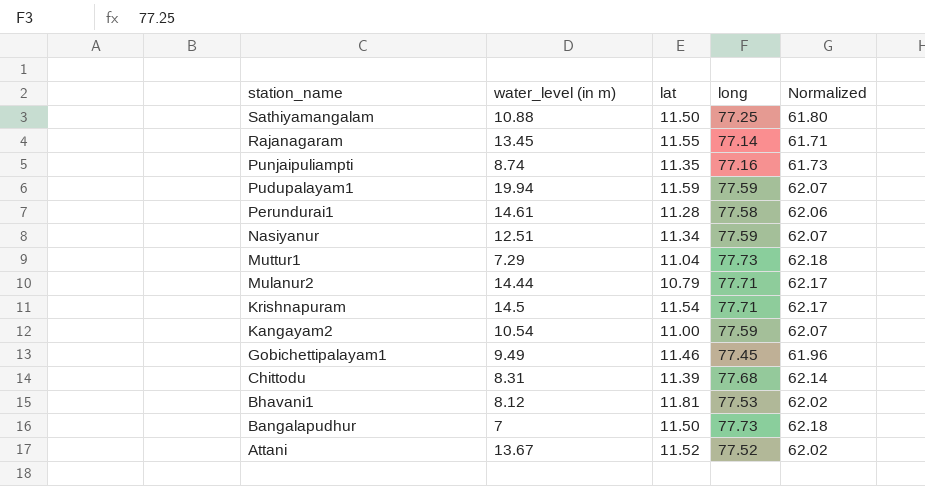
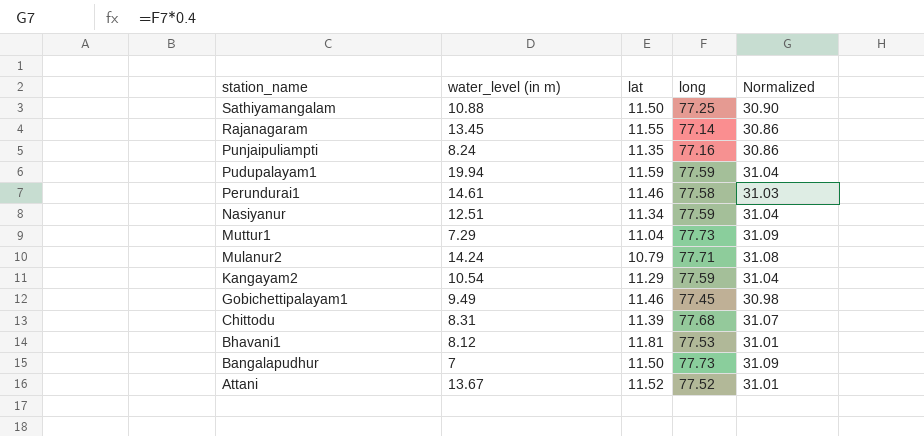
column Normalized | formula: [long] * 0.8 -> [long] * 0.4
row Krishnapuram: 14.5 | 11.54 | 77.71 | 62.17 -> none
Punjaipuliampti | water_level (in m): 8.74 -> 8.24
Perundurai1 | lat: 11.28 -> 11.46
Mulanur2 | water_level (in m): 14.44 -> 14.24
Kangayam2 | lat: 11.00 -> 11.29

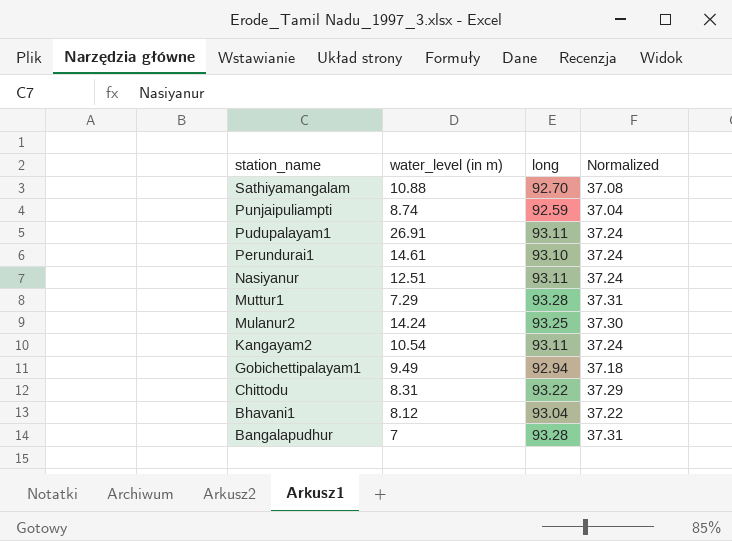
column lat | position: 3 -> none
row Rajanagaram: 13.45 | 11.55 | 77.14 | 30.86 -> none
row Attani: 13.67 | 11.52 | 77.52 | 31.01 -> none
Sathiyamangalam | long: 77.25 -> 92.70
Sathiyamangalam | Normalized: 30.90 -> 37.08
Punjaipuliampti | water_level (in m): 8.24 -> 8.74
Punjaipuliampti | long: 77.16 -> 92.59
Punjaipuliampti | Normalized: 30.86 -> 37.04
Pudupalayam1 | water_level (in m): 19.94 -> 26.91
Pudupalayam1 | long: 77.59 -> 93.11
Pudupalayam1 | Normalized: 31.04 -> 37.24
Perundurai1 | long: 77.58 -> 93.10
Perundurai1 | Normalized: 31.03 -> 37.24
Nasiyanur | long: 77.59 -> 93.11
Nasiyanur | Normalized: 31.04 -> 37.24
Muttur1 | long: 77.73 -> 93.28
Muttur1 | Normalized: 31.09 -> 37.31
Mulanur2 | long: 77.71 -> 93.25
Mulanur2 | Normalized: 31.08 -> 37.30
Kangayam2 | long: 77.59 -> 93.11
Kangayam2 | Normalized: 31.04 -> 37.24
Gobichettipalayam1 | long: 77.45 -> 92.94
Gobichettipalayam1 | Normalized: 30.98 -> 37.18
Chittodu | long: 77.68 -> 93.22
Chittodu | Normalized: 31.07 -> 37.29
Bhavani1 | long: 77.53 -> 93.04
Bhavani1 | Normalized: 31.01 -> 37.22
Bangalapudhur | long: 77.73 -> 93.28
Bangalapudhur | Normalized: 31.09 -> 37.31

